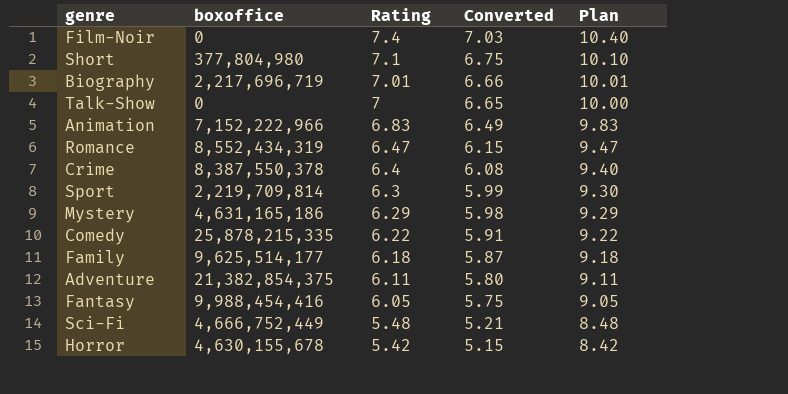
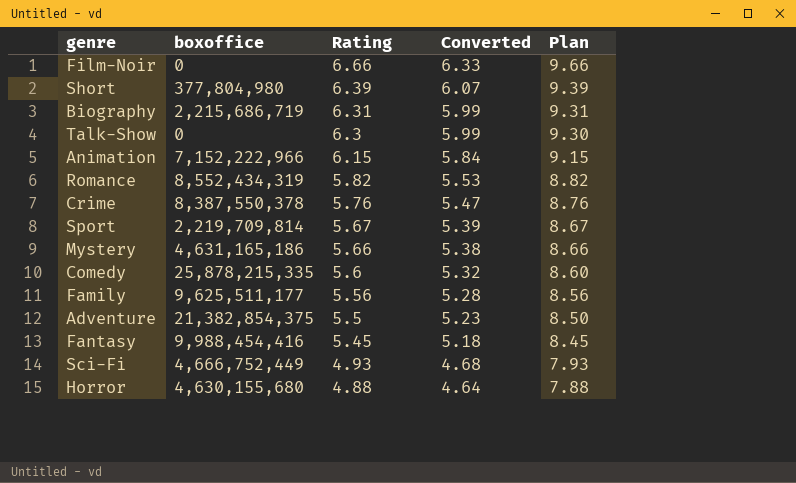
Film-Noir | Rating: 7.4 -> 6.66
Film-Noir | Converted: 7.03 -> 6.33
Film-Noir | Plan: 10.40 -> 9.66
Short | Rating: 7.1 -> 6.39
Short | Converted: 6.75 -> 6.07
Short | Plan: 10.10 -> 9.39
Biography | boxoffice: 2,217,696,719 -> 2,215,686,719
Biography | Rating: 7.01 -> 6.31
Biography | Converted: 6.66 -> 5.99
Biography | Plan: 10.01 -> 9.31
Talk-Show | Rating: 7 -> 6.3
Talk-Show | Converted: 6.65 -> 5.99
Talk-Show | Plan: 10.00 -> 9.30
Animation | Rating: 6.83 -> 6.15
Animation | Converted: 6.49 -> 5.84
Animation | Plan: 9.83 -> 9.15
Romance | Rating: 6.47 -> 5.82
Romance | Converted: 6.15 -> 5.53
Romance | Plan: 9.47 -> 8.82
Crime | Rating: 6.4 -> 5.76
Crime | Converted: 6.08 -> 5.47
Crime | Plan: 9.40 -> 8.76
Sport | Rating: 6.3 -> 5.67
Sport | Converted: 5.99 -> 5.39
Sport | Plan: 9.30 -> 8.67
Mystery | Rating: 6.29 -> 5.66
Mystery | Converted: 5.98 -> 5.38
Mystery | Plan: 9.29 -> 8.66
Comedy | Rating: 6.22 -> 5.6
Comedy | Converted: 5.91 -> 5.32
Comedy | Plan: 9.22 -> 8.60
Family | boxoffice: 9,625,514,177 -> 9,625,511,177
Family | Rating: 6.18 -> 5.56
Family | Converted: 5.87 -> 5.28
Family | Plan: 9.18 -> 8.56
Adventure | Rating: 6.11 -> 5.5
Adventure | Converted: 5.80 -> 5.23
Adventure | Plan: 9.11 -> 8.50
Fantasy | Rating: 6.05 -> 5.45
Fantasy | Converted: 5.75 -> 5.18
Fantasy | Plan: 9.05 -> 8.45
Sci-Fi | Rating: 5.48 -> 4.93
Sci-Fi | Converted: 5.21 -> 4.68
Sci-Fi | Plan: 8.48 -> 7.93
Horror | boxoffice: 4,630,155,678 -> 4,630,155,680
Horror | Rating: 5.42 -> 4.88
Horror | Converted: 5.15 -> 4.64
Horror | Plan: 8.42 -> 7.88

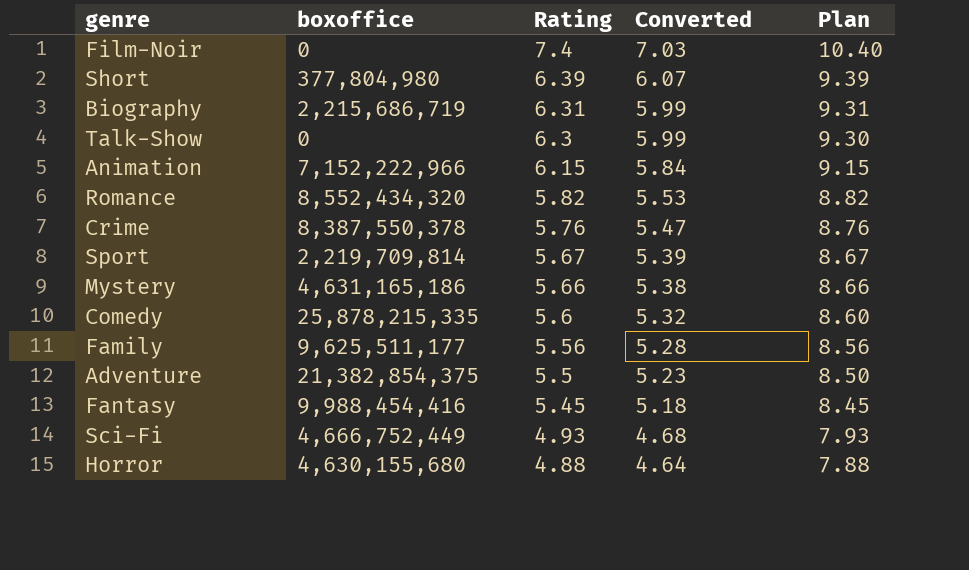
Film-Noir | Rating: 6.66 -> 7.4
Film-Noir | Converted: 6.33 -> 7.03
Film-Noir | Plan: 9.66 -> 10.40
Romance | boxoffice: 8,552,434,319 -> 8,552,434,320

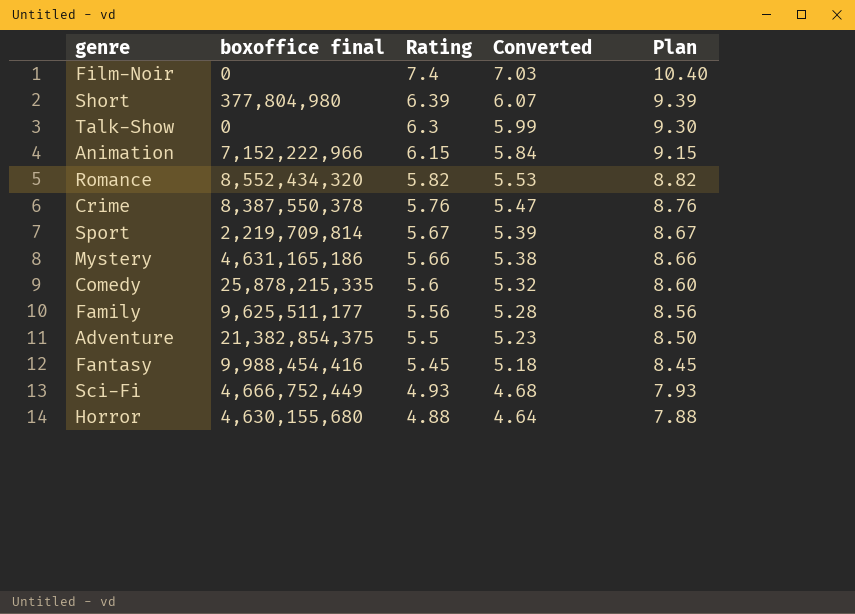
column name: boxoffice -> boxoffice final
row Biography: 2,215,686,719 | 6.31 | 5.99 | 9.31 -> none

